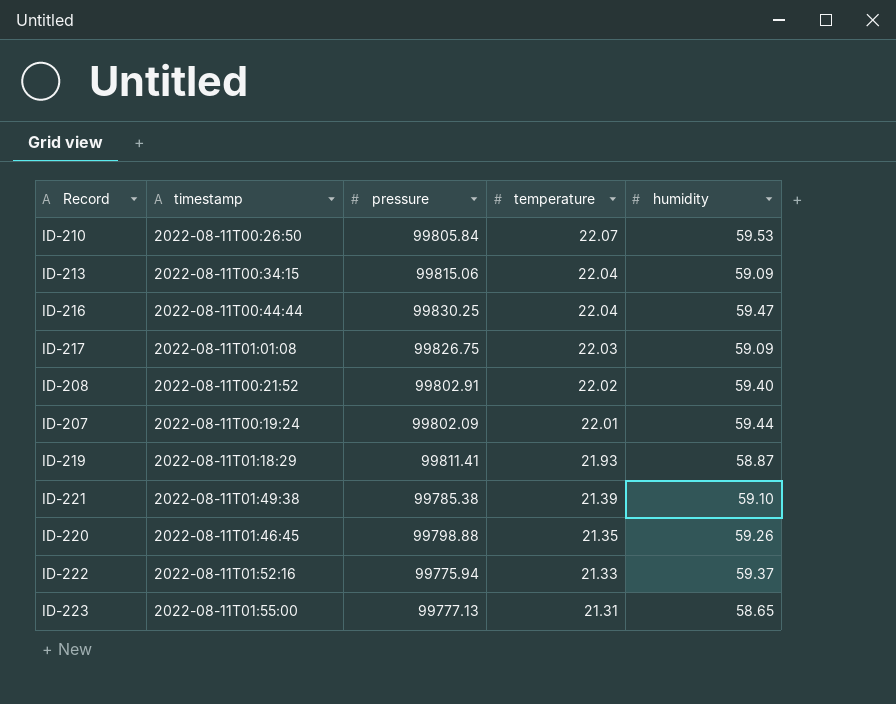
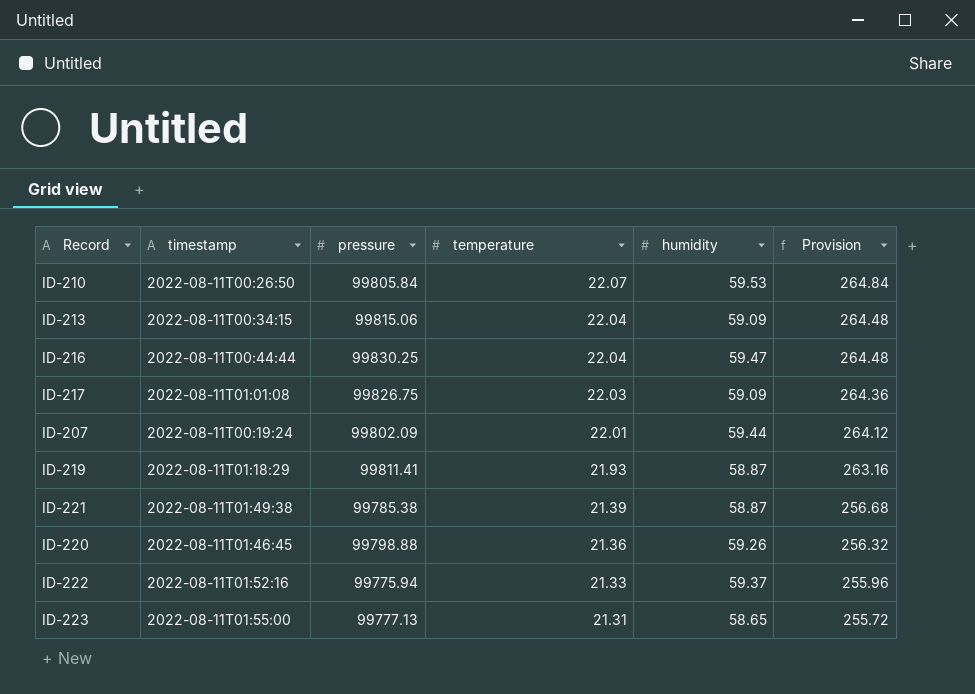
column Provision | formula: none -> [temperature] * 12
row ID-208: 2022-08-11T00:21:52 | 99802.91 | 22.02 | 59.40 -> none
ID-221 | humidity: 59.10 -> 58.87
ID-220 | temperature: 21.35 -> 21.36

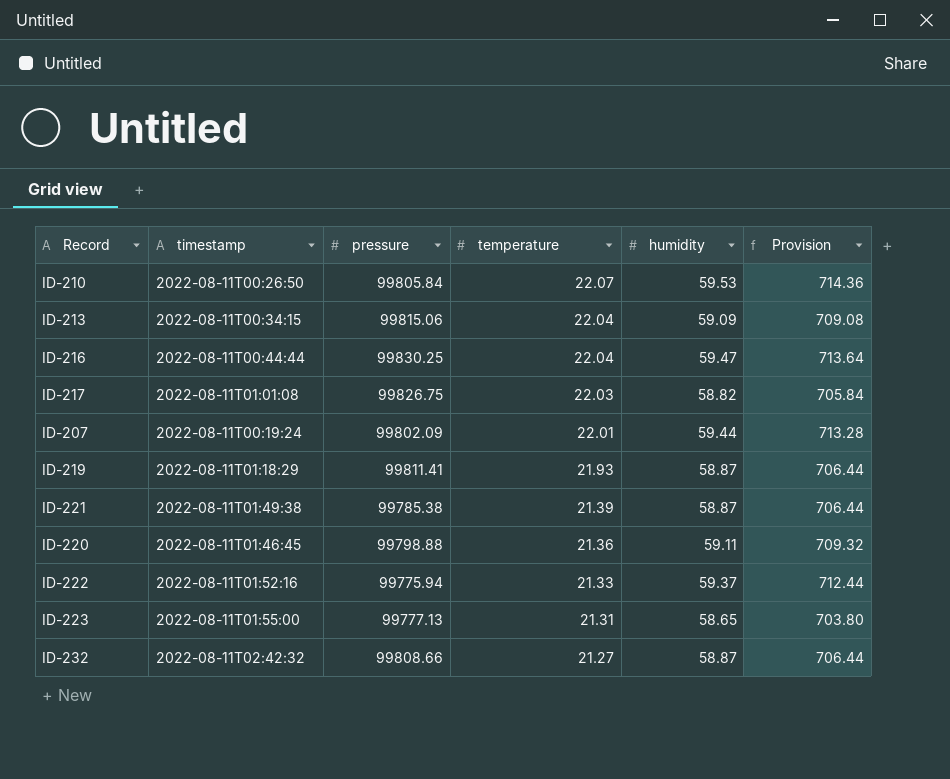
column Provision | formula: [temperature] * 12 -> [humidity] * 12
ID-217 | humidity: 59.09 -> 58.82
ID-220 | humidity: 59.26 -> 59.11
row ID-232: none -> 2022-08-11T02:42:32 | 99808.66 | 21.27 | 58.87 | 706.44

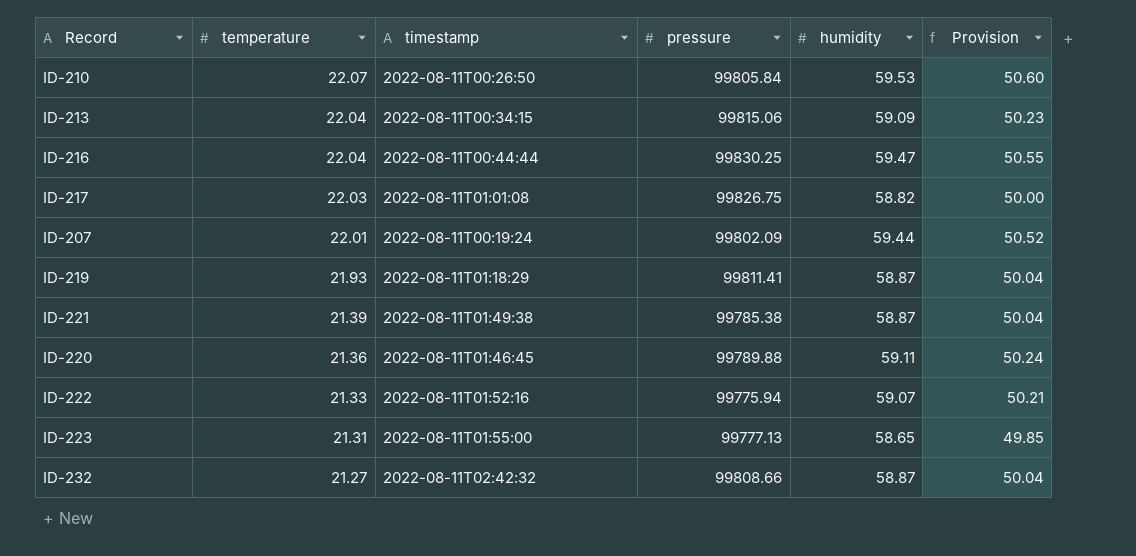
column temperature | position: 4 -> 2
column Provision | formula: [humidity] * 12 -> [humidity] * 0.85
ID-220 | pressure: 99798.88 -> 99789.88
ID-222 | humidity: 59.37 -> 59.07

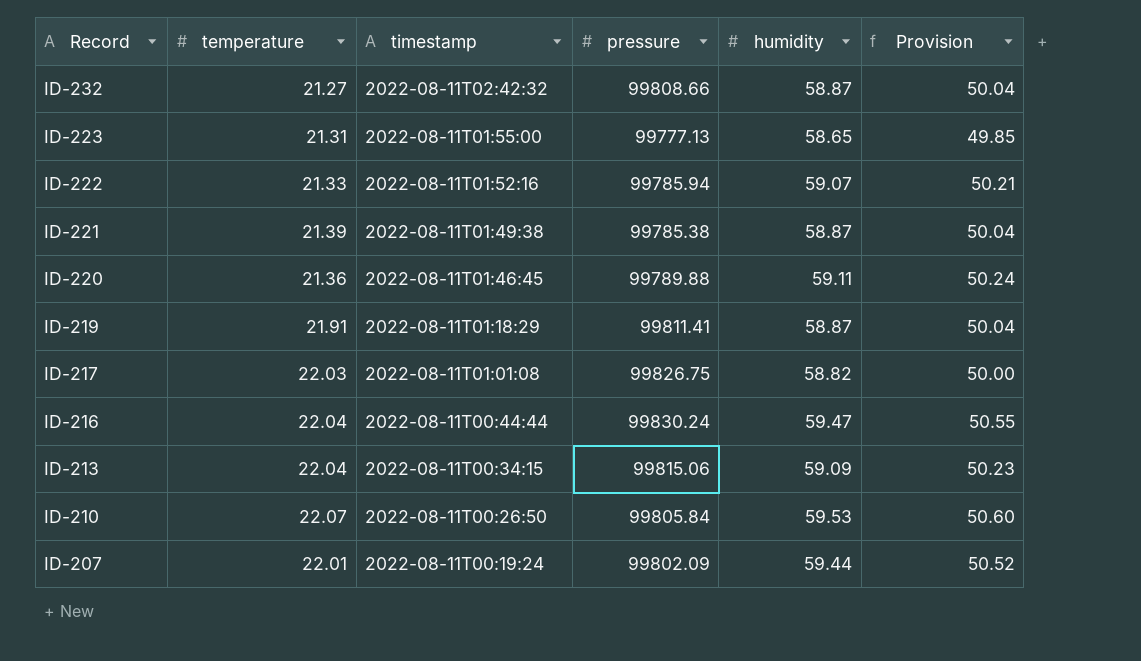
row order: temperature descending -> Record descending
ID-222 | pressure: 99775.94 -> 99785.94
ID-219 | temperature: 21.93 -> 21.91
ID-216 | pressure: 99830.25 -> 99830.24

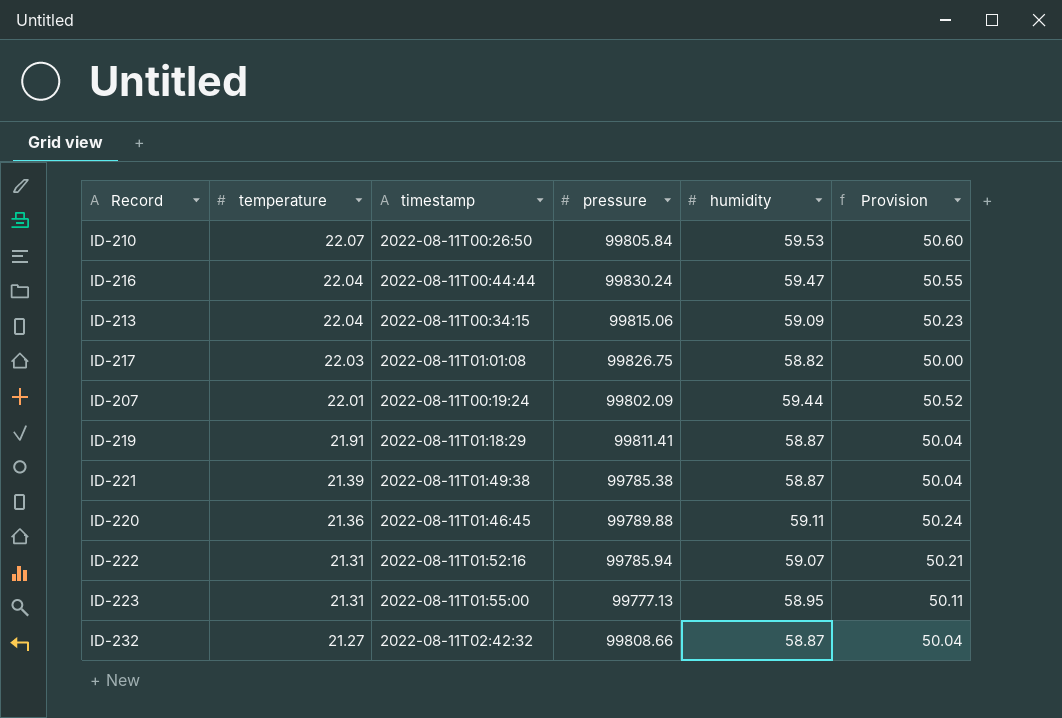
row order: Record descending -> temperature descending
ID-222 | temperature: 21.33 -> 21.31
ID-223 | humidity: 58.65 -> 58.95
ID-223 | Provision: 49.85 -> 50.11

